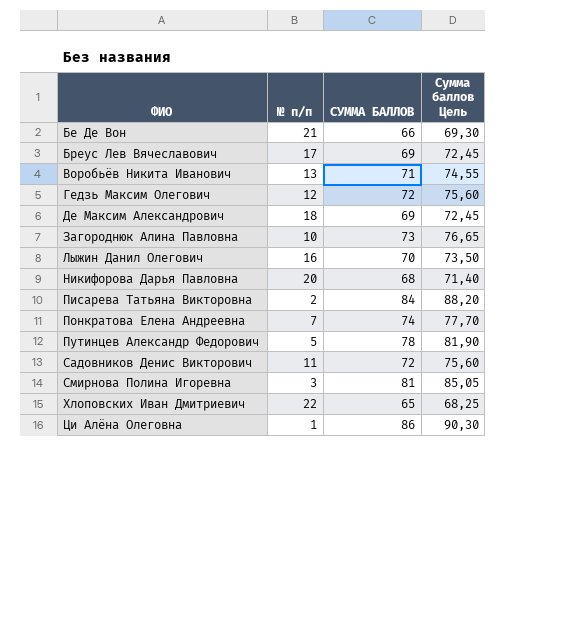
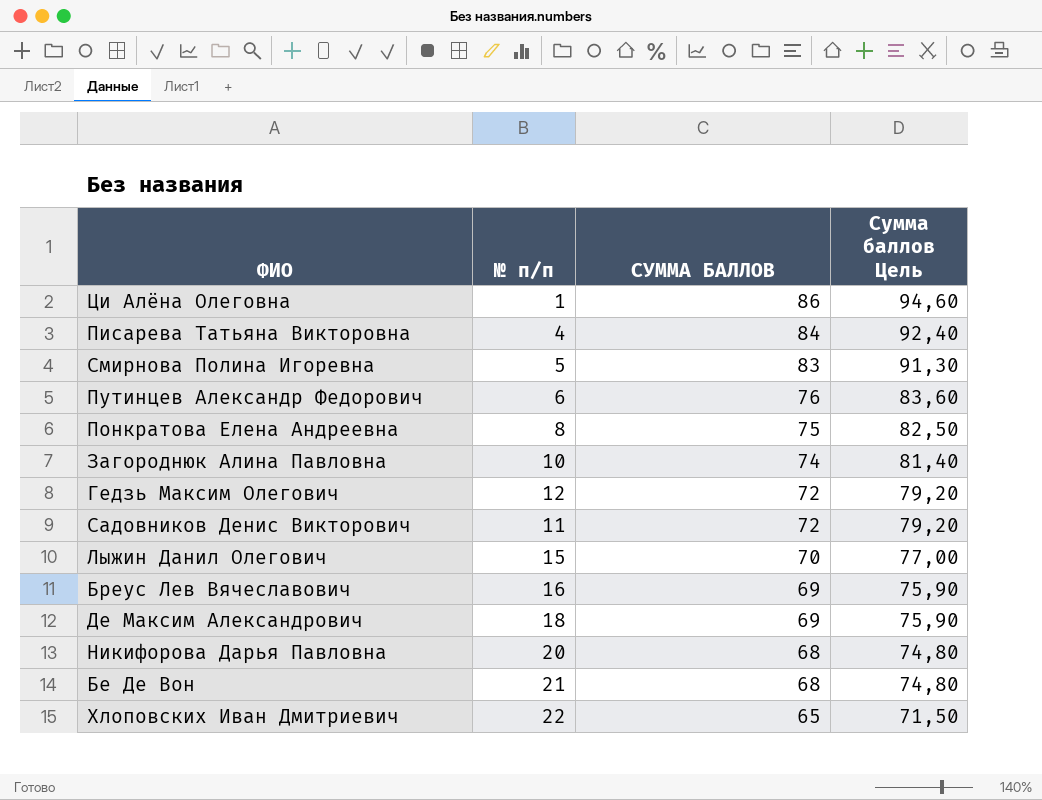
row order: ФИО ascending -> СУММА БАЛЛОВ descending
column Сумма баллов Цель | formula: [СУММА БАЛЛОВ] * 1,05 -> [СУММА БАЛЛОВ] * 1,1
row Воробьёв Никита Иванович: 13 | 71 | 74,55 -> none
Писарева Татьяна Викторовна | № п/п: 2 -> 4
Смирнова Полина Игоревна | № п/п: 3 -> 5
Смирнова Полина Игоревна | СУММА БАЛЛОВ: 81 -> 83
Путинцев Александр Федорович | № п/п: 5 -> 6
Путинцев Александр Федорович | СУММА БАЛЛОВ: 78 -> 76
Понкратова Елена Андреевна | № п/п: 7 -> 8
Понкратова Елена Андреевна | СУММА БАЛЛОВ: 74 -> 75
Загороднюк Алина Павловна | СУММА БАЛЛОВ: 73 -> 74
Лыжин Данил Олегович | № п/п: 16 -> 15
Бреус Лев Вячеславович | № п/п: 17 -> 16
Бе Де Вон | СУММА БАЛЛОВ: 66 -> 68

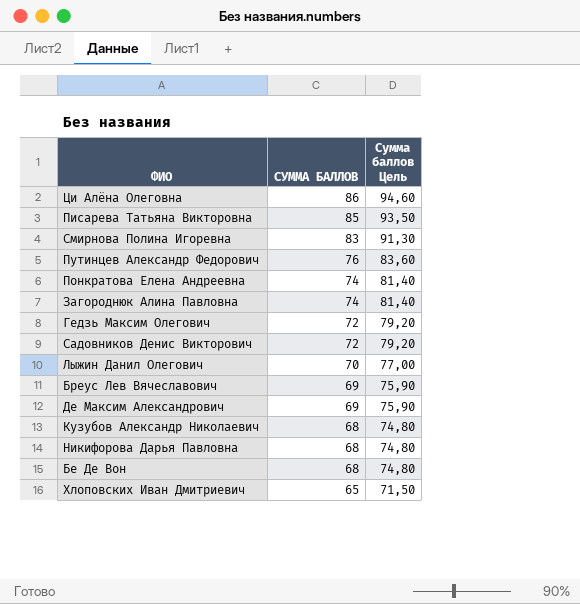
column № п/п | position: 2 -> none
Писарева Татьяна Викторовна | СУММА БАЛЛОВ: 84 -> 85
Писарева Татьяна Викторовна | Сумма баллов Цель: 92,40 -> 93,50
Понкратова Елена Андреевна | СУММА БАЛЛОВ: 75 -> 74
Понкратова Елена Андреевна | Сумма баллов Цель: 82,50 -> 81,40
row Кузубов Александр Николаевич: none -> 68 | 74,80

